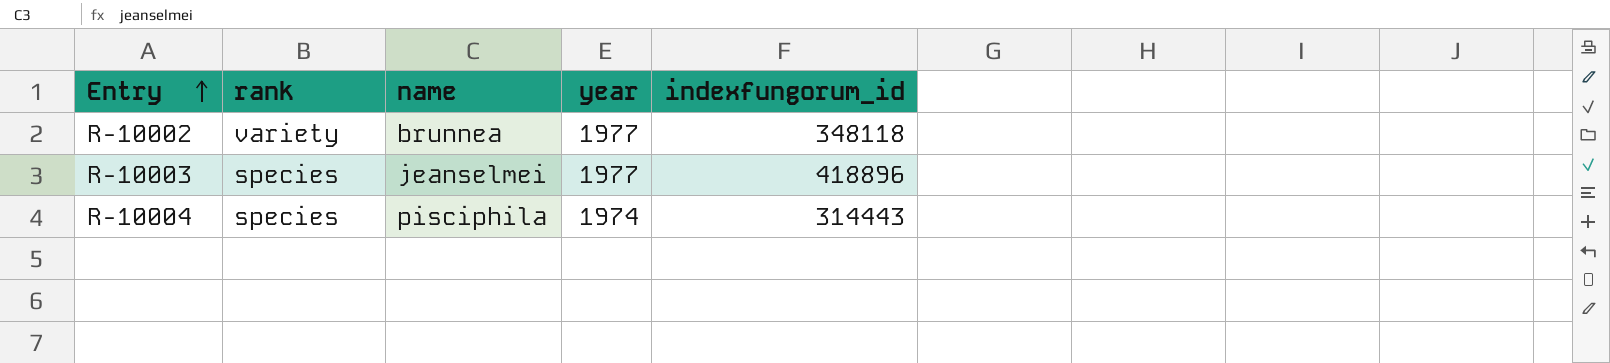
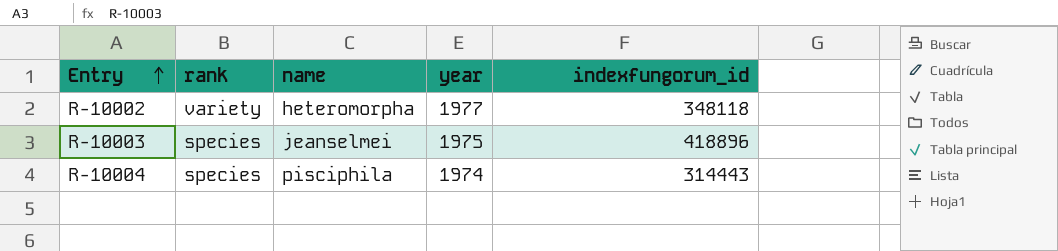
R-10002 | name: brunnea -> heteromorpha
R-10003 | year: 1977 -> 1975

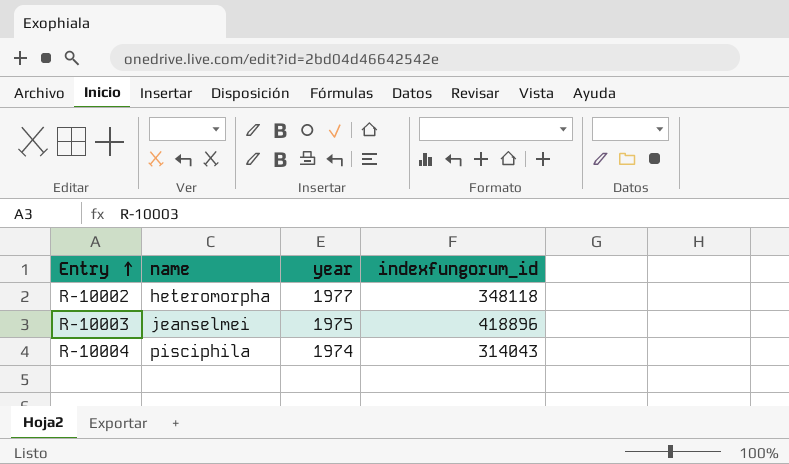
column rank | position: 2 -> none
R-10004 | indexfungorum_id: 314443 -> 314043

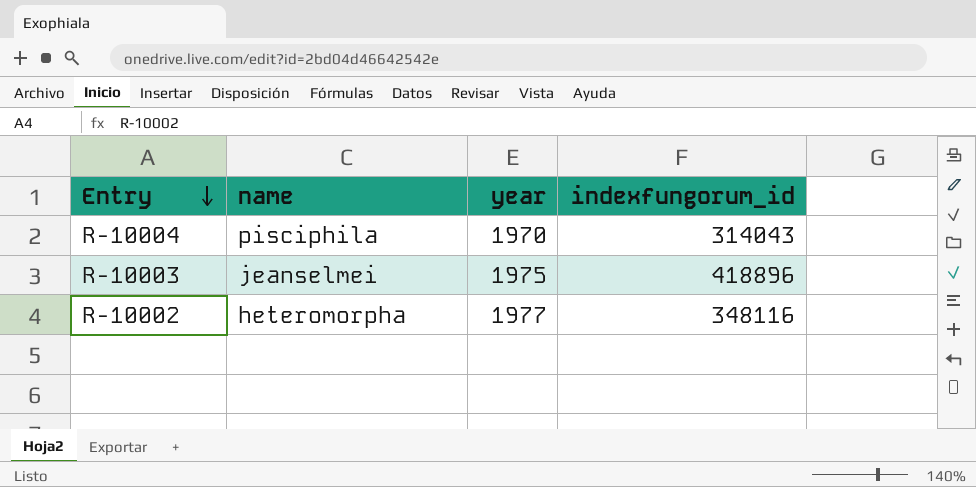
row order: Entry ascending -> Entry descending
R-10004 | year: 1974 -> 1970
R-10002 | indexfungorum_id: 348118 -> 348116

